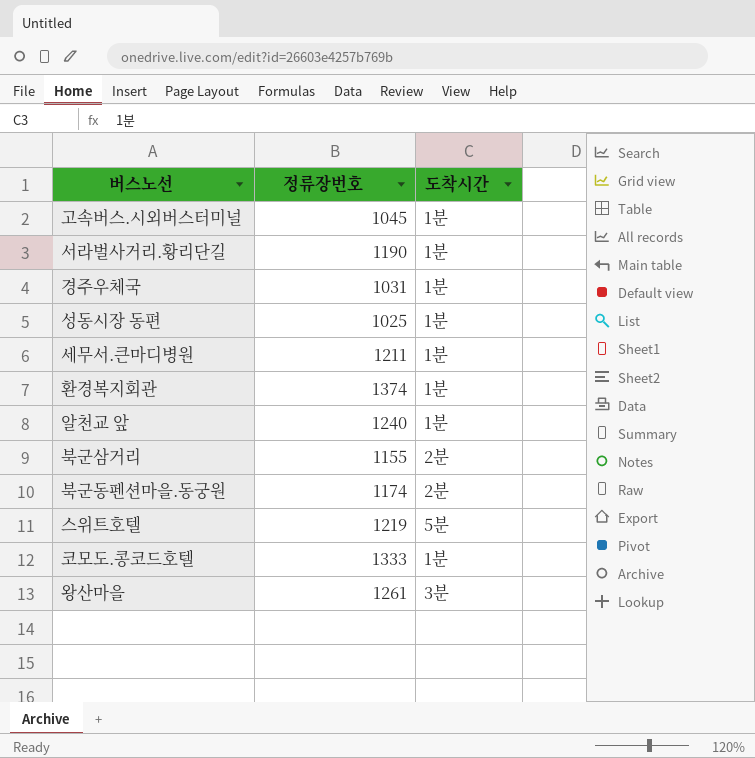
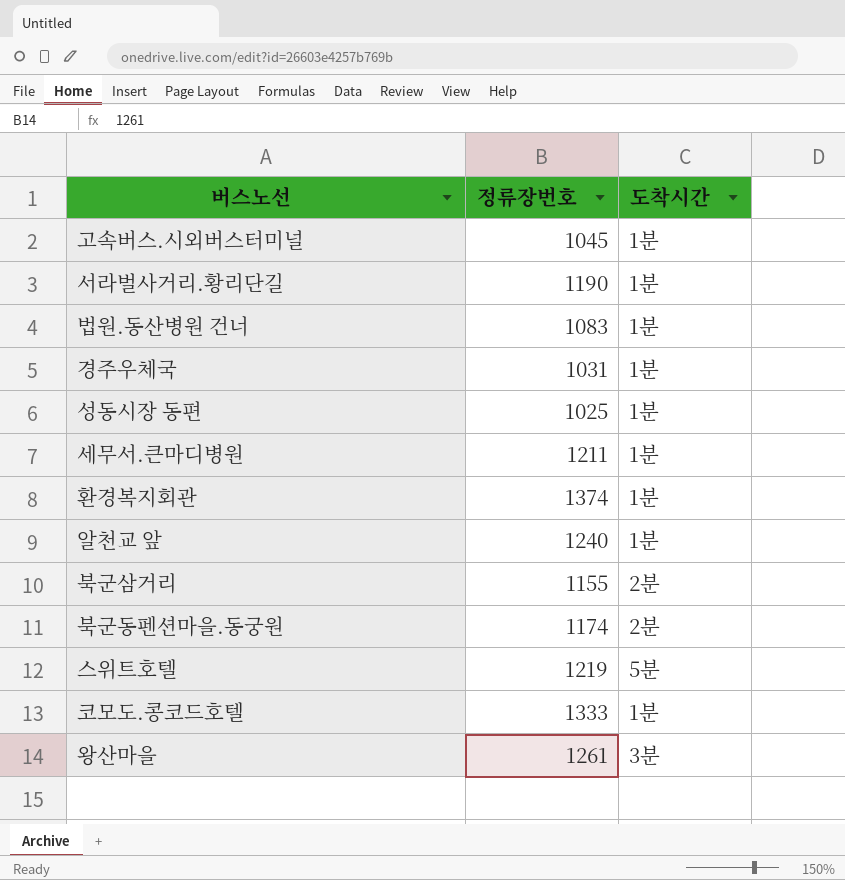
row 법원.동산병원 건너: none -> 1083 | 1분

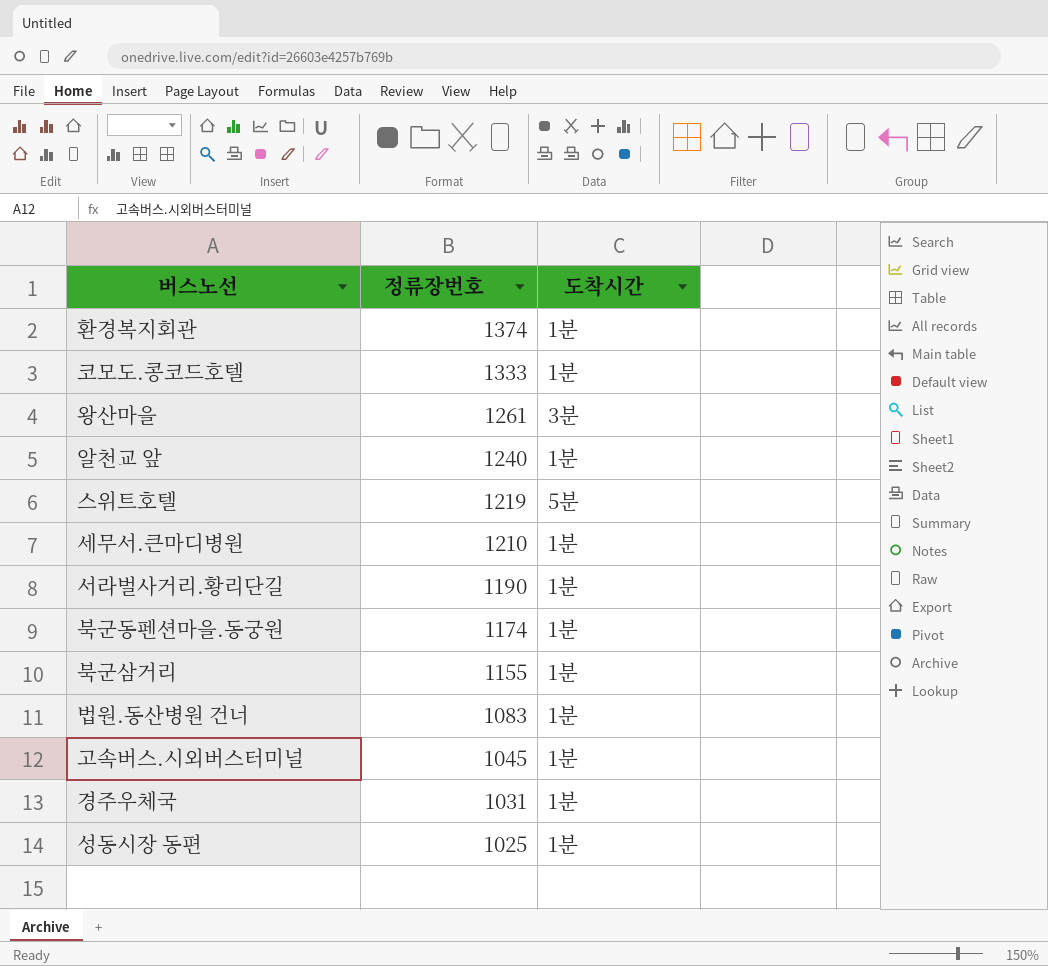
row order: none -> 정류장번호 descending
세무서.큰마디병원 | 정류장번호: 1211 -> 1210
북군동펜션마을.동궁원 | 도착시간: 2분 -> 1분
북군삼거리 | 도착시간: 2분 -> 1분

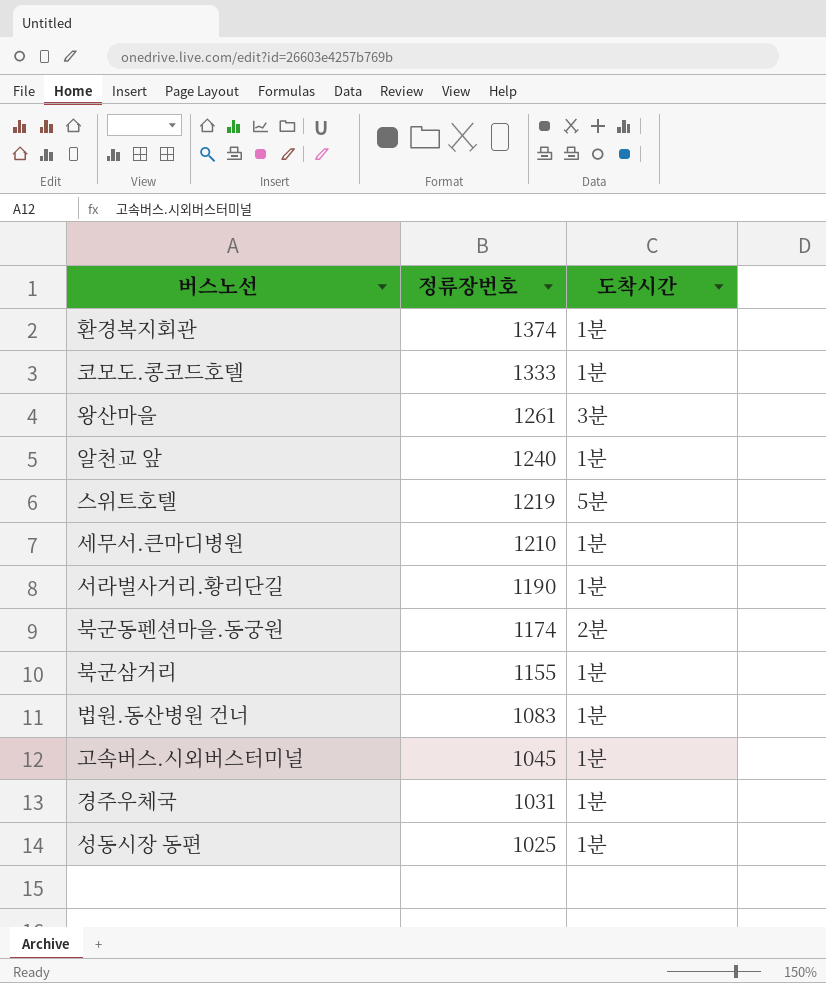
북군동펜션마을.동궁원 | 도착시간: 1분 -> 2분

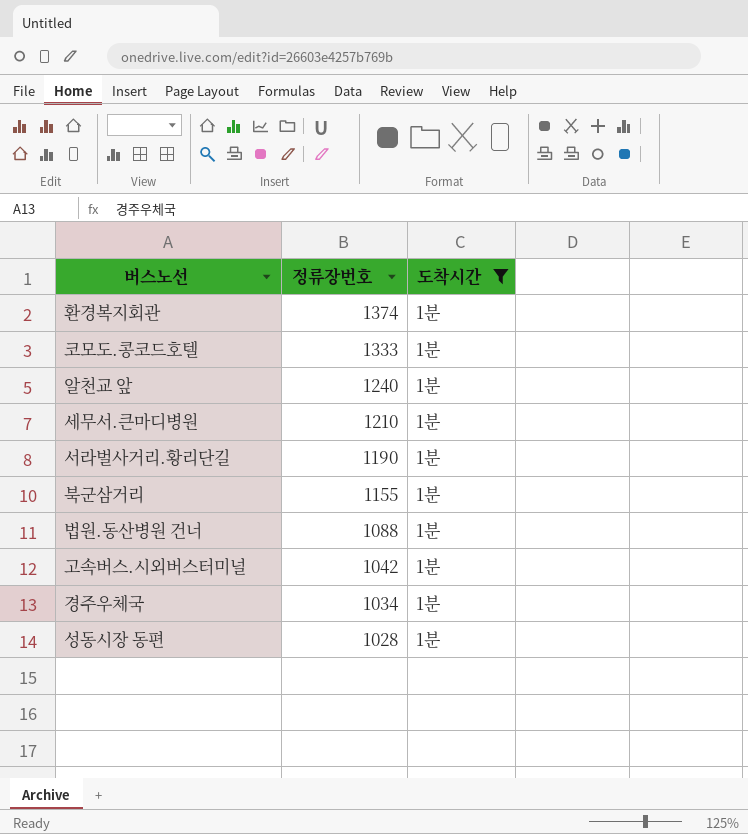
filter: none -> 도착시간 = 1분
법원.동산병원 건너 | 정류장번호: 1083 -> 1088
고속버스.시외버스터미널 | 정류장번호: 1045 -> 1042
경주우체국 | 정류장번호: 1031 -> 1034
성동시장 동편 | 정류장번호: 1025 -> 1028

